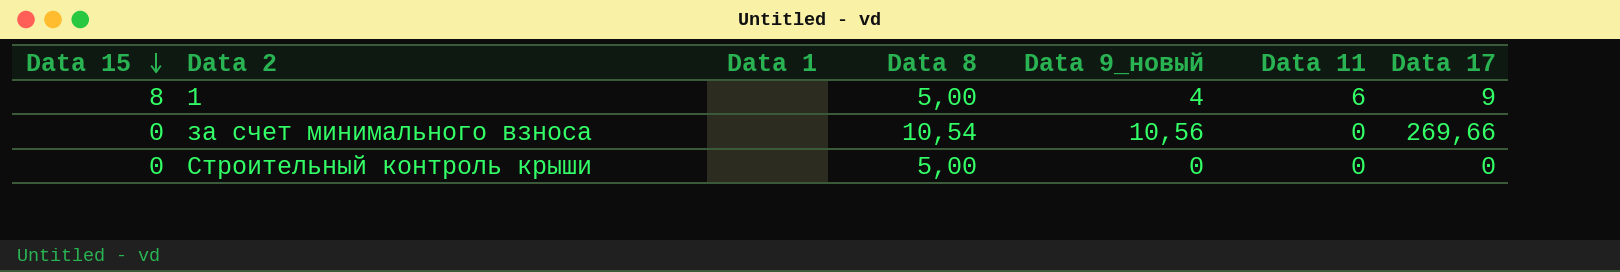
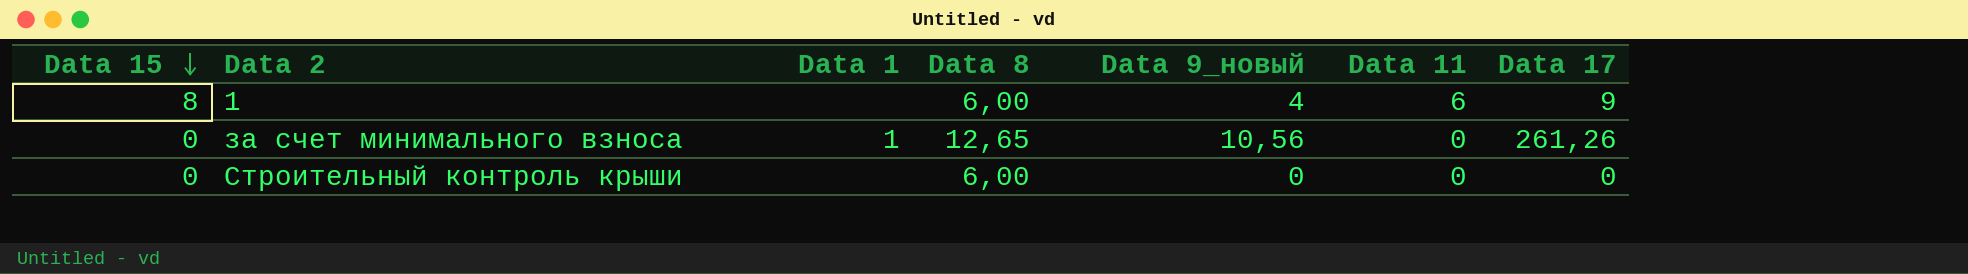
1 | Data 8: 5,00 -> 6,00
за счет минимального взноса | Data 1: none -> 1
за счет минимального взноса | Data 8: 10,54 -> 12,65
за счет минимального взноса | Data 17: 269,66 -> 261,26
Строительный контроль крыши | Data 8: 5,00 -> 6,00

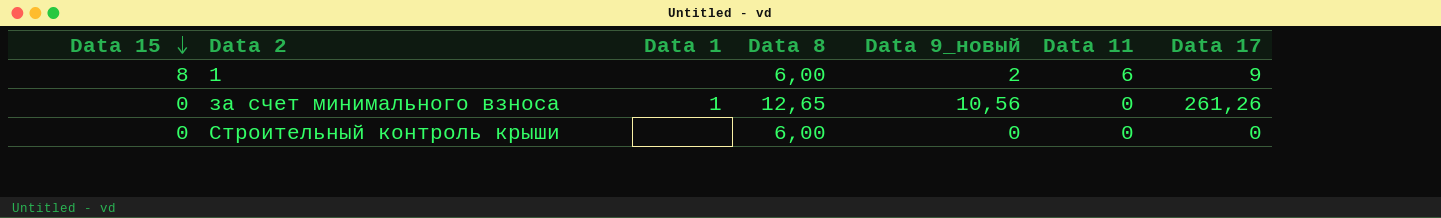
1 | Data 9_новый: 4 -> 2

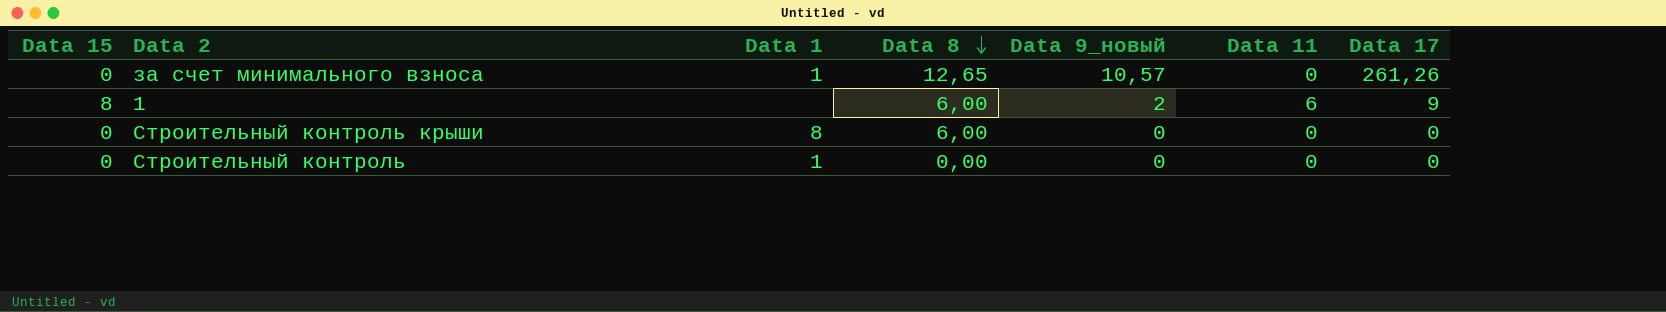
row order: Data 15 descending -> Data 8 descending
за счет минимального взноса | Data 9_новый: 10,56 -> 10,57
Строительный контроль крыши | Data 1: none -> 8
row Строительный контроль: none -> 0 | 1 | 0,00 | 0 | 0 | 0

